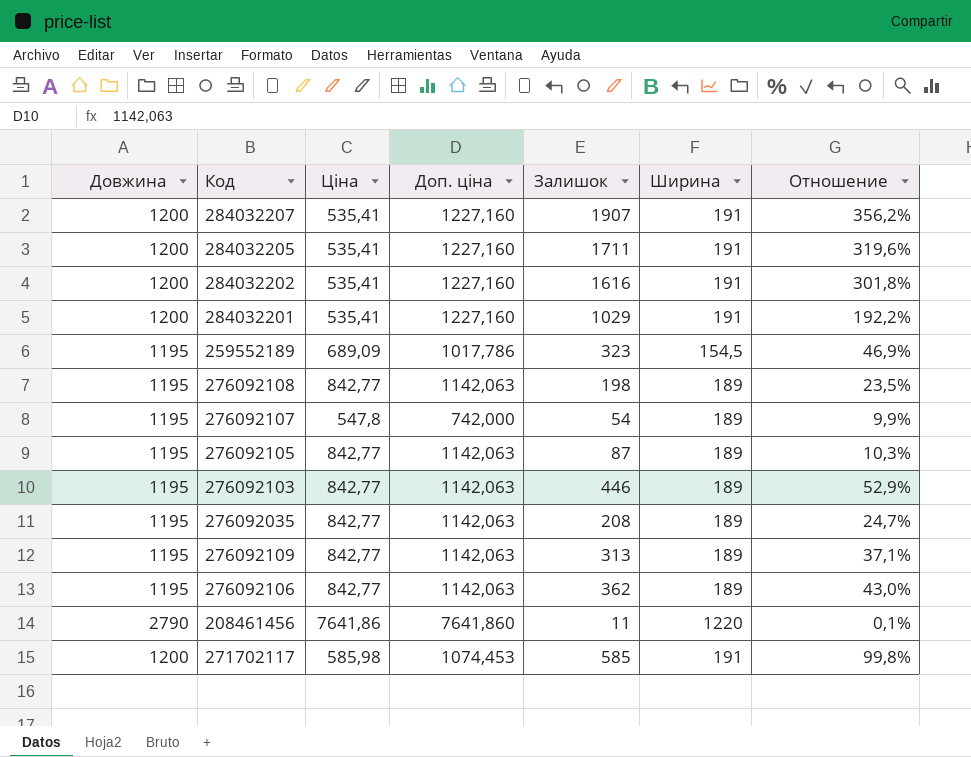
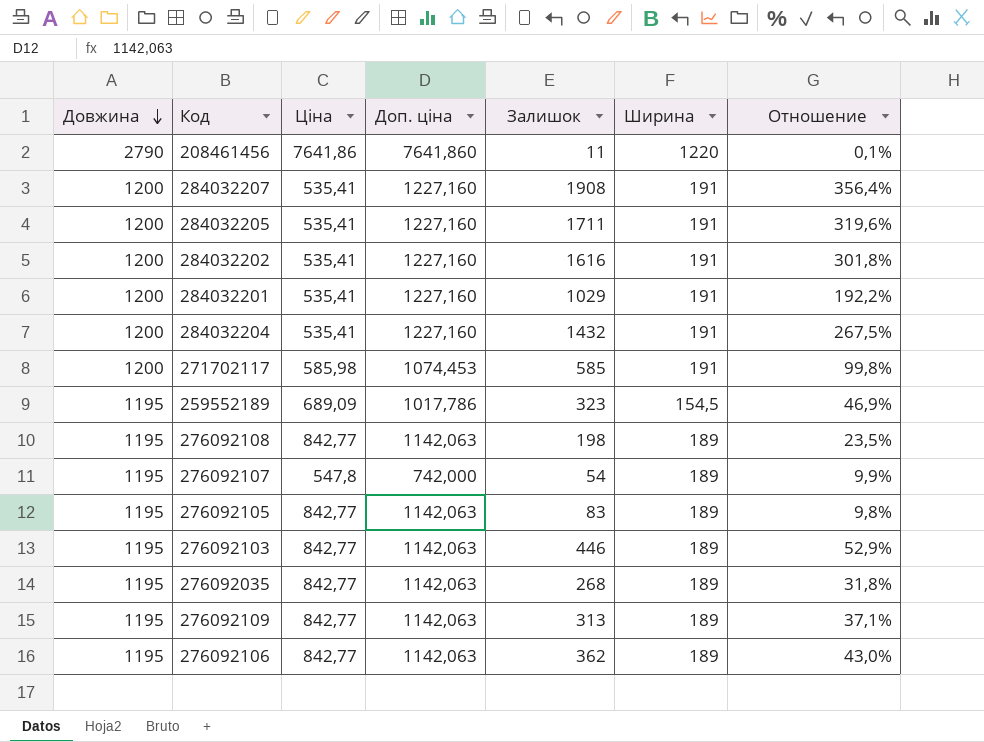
row order: none -> Довжина descending
284032207 | Залишок: 1907 -> 1908
284032207 | Отношение: 356,2% -> 356,4%
row 284032204: none -> 1200 | 535,41 | 1227,160 | 1432 | 191 | 267,5%
276092105 | Залишок: 87 -> 83
276092105 | Отношение: 10,3% -> 9,8%
276092035 | Залишок: 208 -> 268
276092035 | Отношение: 24,7% -> 31,8%

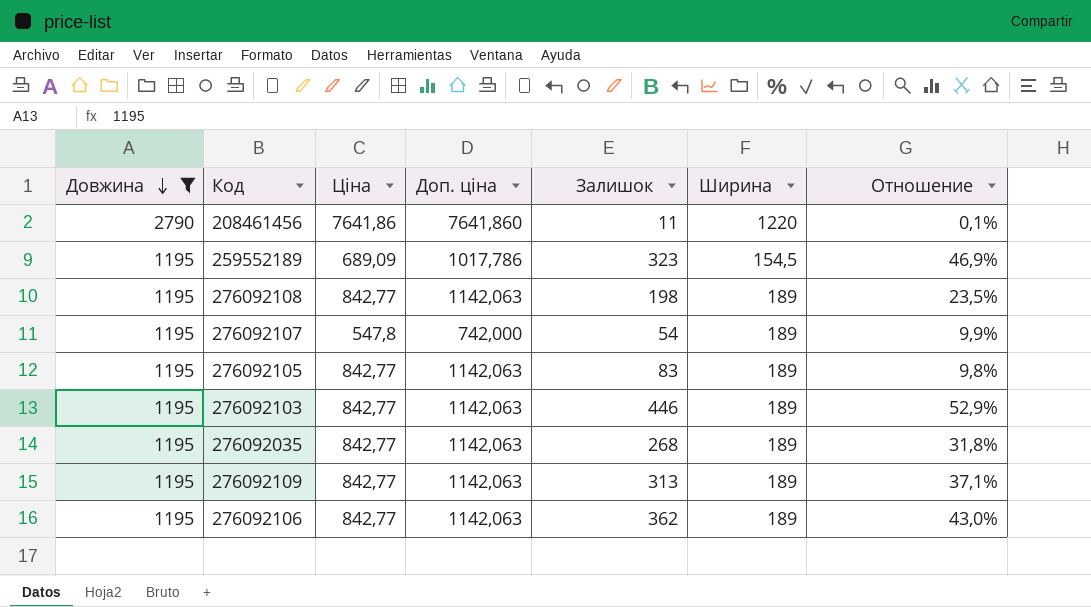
filter: none -> Довжина != 1200

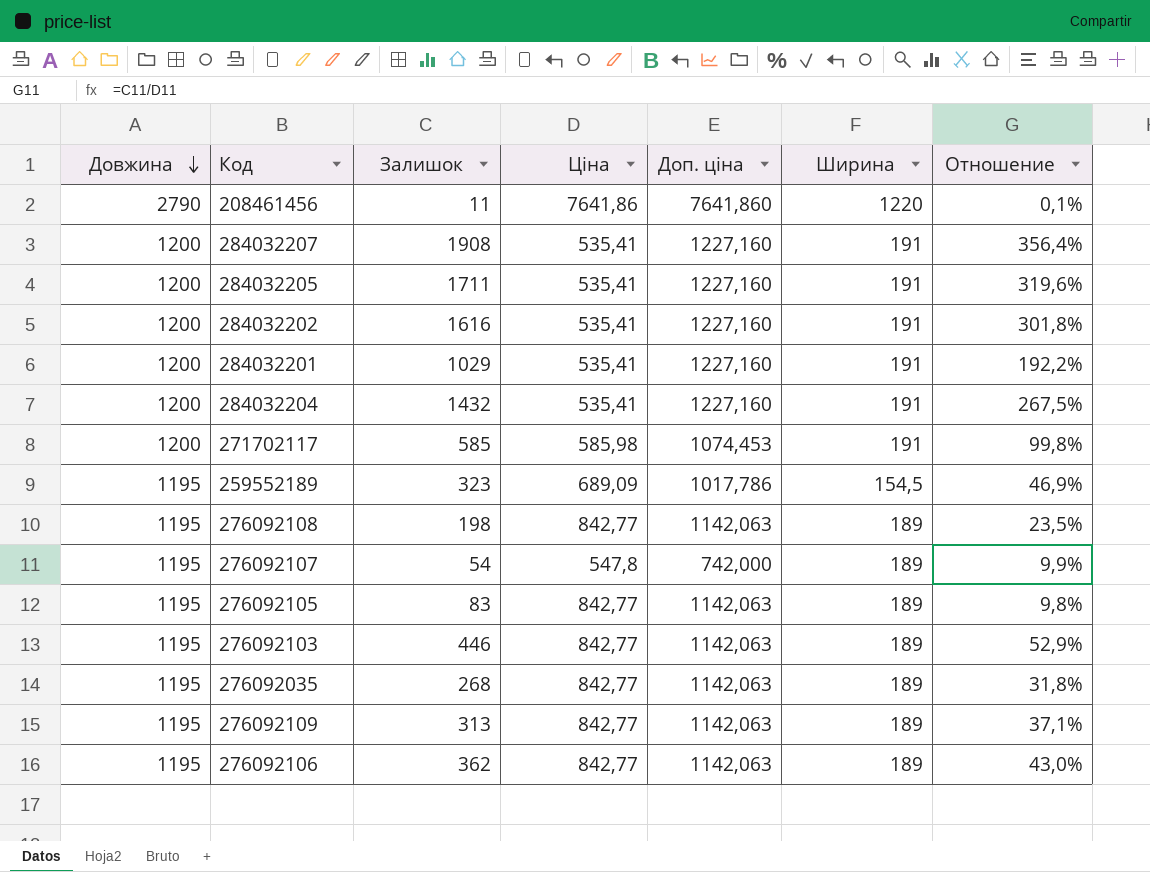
filter: Довжина != 1200 -> none
column Залишок | position: 5 -> 3

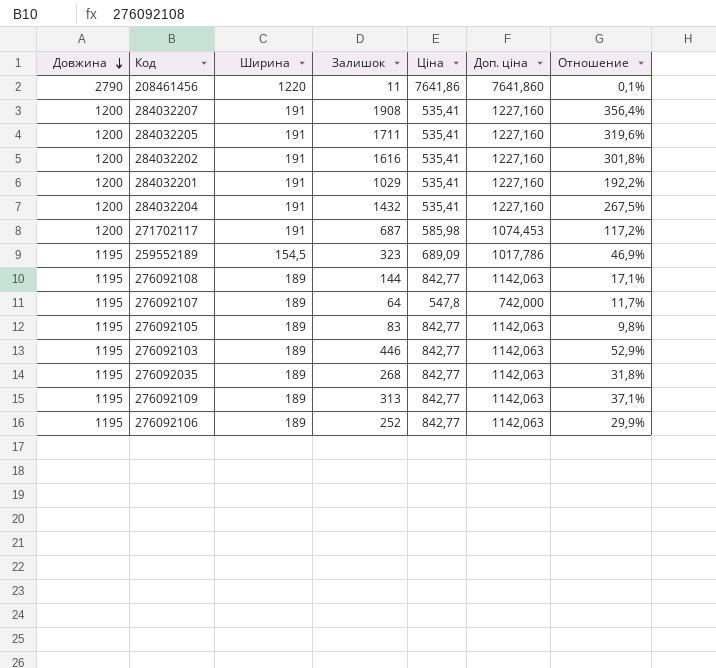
column Ширина | position: 6 -> 3
271702117 | Залишок: 585 -> 687
271702117 | Отношение: 99,8% -> 117,2%
276092108 | Залишок: 198 -> 144
276092108 | Отношение: 23,5% -> 17,1%
276092107 | Залишок: 54 -> 64
276092107 | Отношение: 9,9% -> 11,7%
276092106 | Залишок: 362 -> 252
276092106 | Отношение: 43,0% -> 29,9%

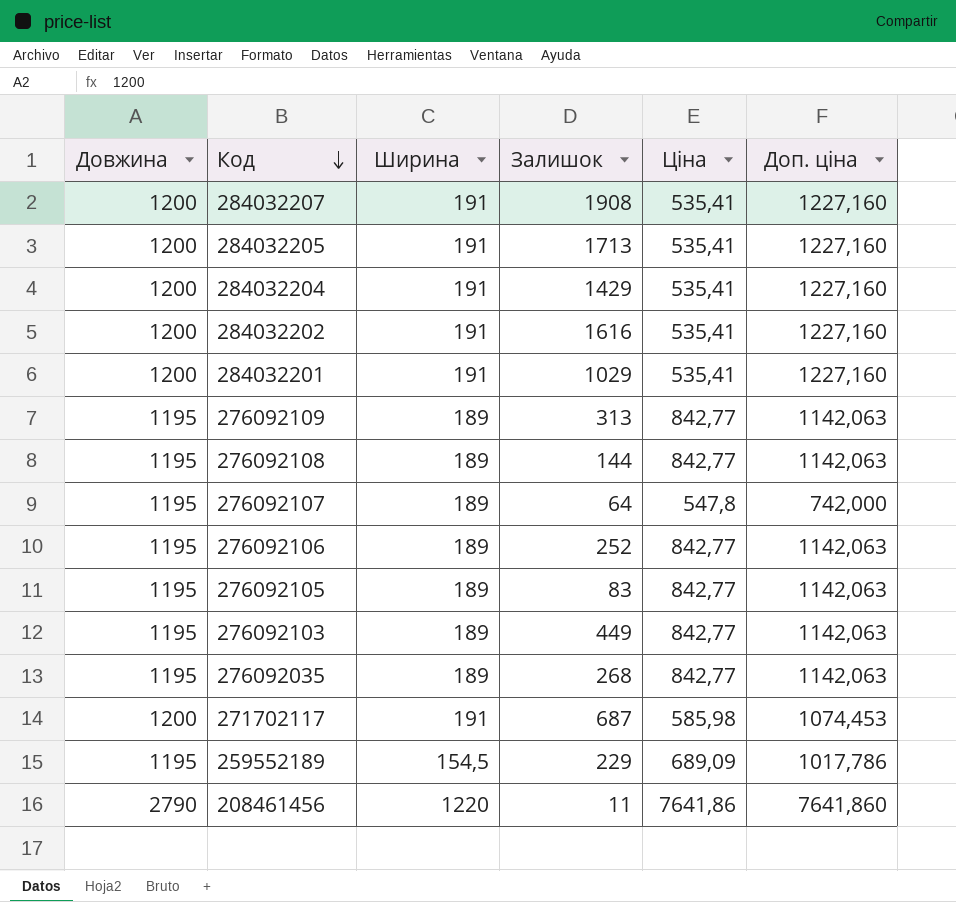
row order: Довжина descending -> Код descending
column Отношение | formula: [Залишок] / [Ціна] -> none
284032205 | Залишок: 1711 -> 1713
284032204 | Залишок: 1432 -> 1429
276092103 | Залишок: 446 -> 449
259552189 | Залишок: 323 -> 229

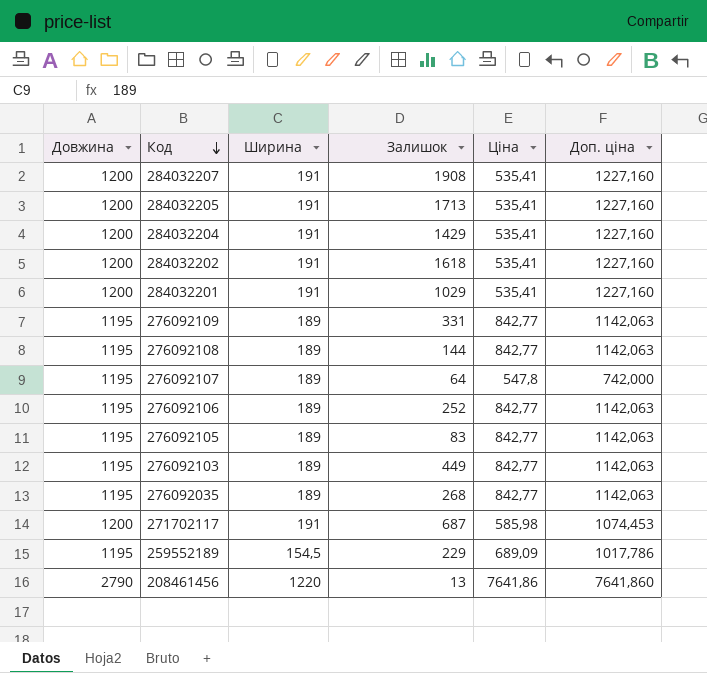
284032202 | Залишок: 1616 -> 1618
276092109 | Залишок: 313 -> 331
208461456 | Залишок: 11 -> 13

